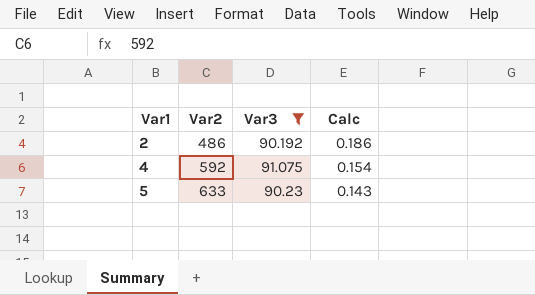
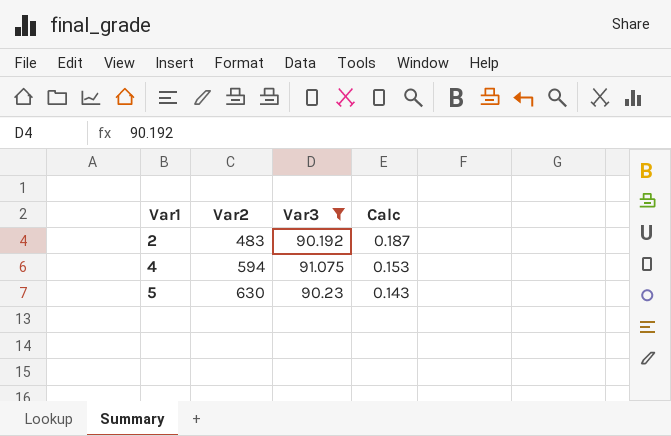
2 | Var2: 486 -> 483
2 | Calc: 0.186 -> 0.187
4 | Var2: 592 -> 594
4 | Calc: 0.154 -> 0.153
5 | Var2: 633 -> 630

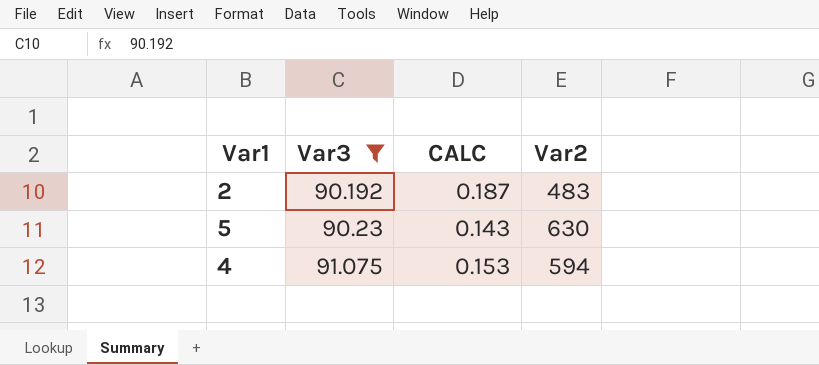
row order: Var1 ascending -> Var3 ascending
column name: Calc -> CALC
column Var2 | position: 2 -> 4

